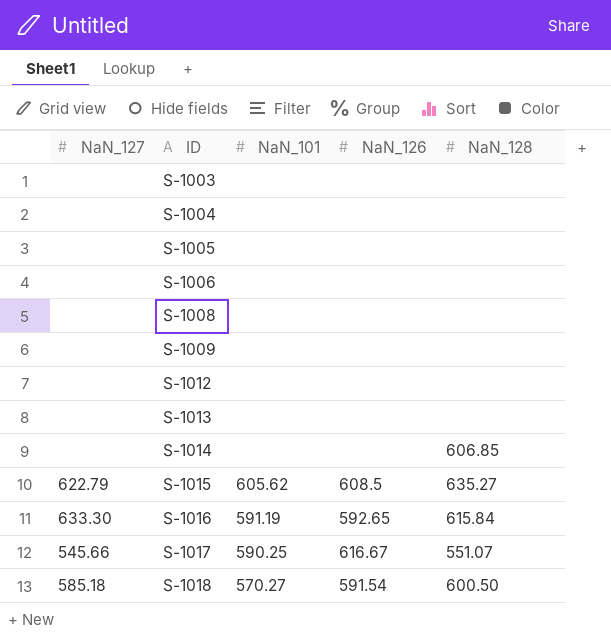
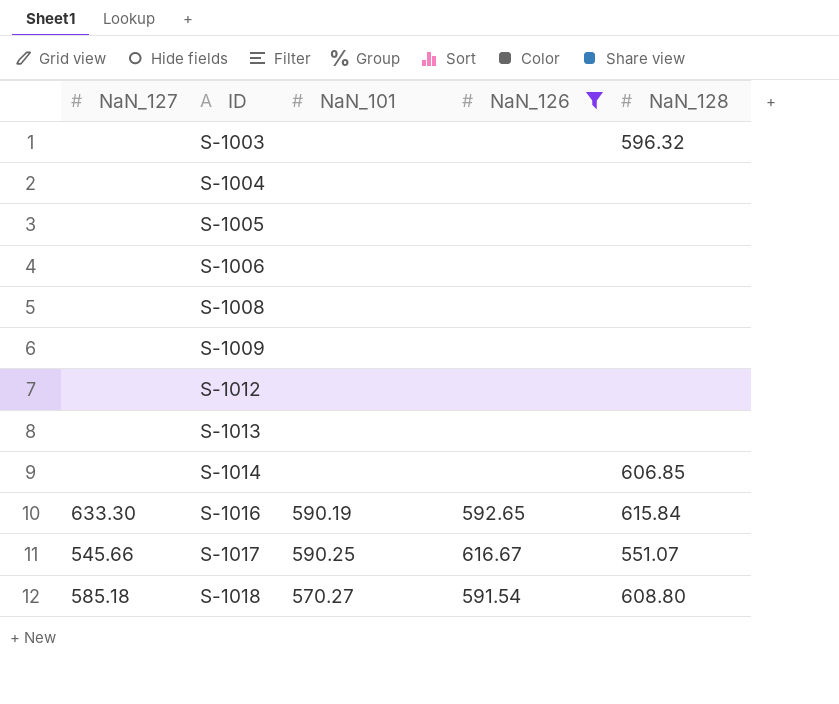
filter: none -> NaN_126 != 608.5
S-1003 | NaN_128: none -> 596.32
S-1016 | NaN_101: 591.19 -> 590.19
S-1018 | NaN_128: 600.50 -> 608.80

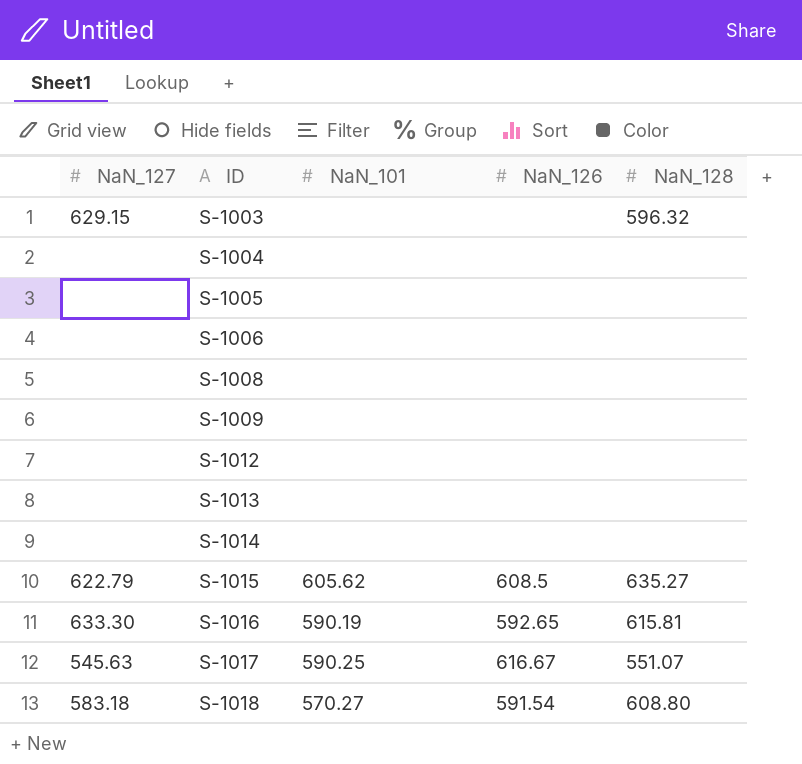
filter: NaN_126 != 608.5 -> none
S-1003 | NaN_127: none -> 629.15
S-1014 | NaN_128: 606.85 -> none
S-1016 | NaN_128: 615.84 -> 615.81
S-1017 | NaN_127: 545.66 -> 545.63
S-1018 | NaN_127: 585.18 -> 583.18

